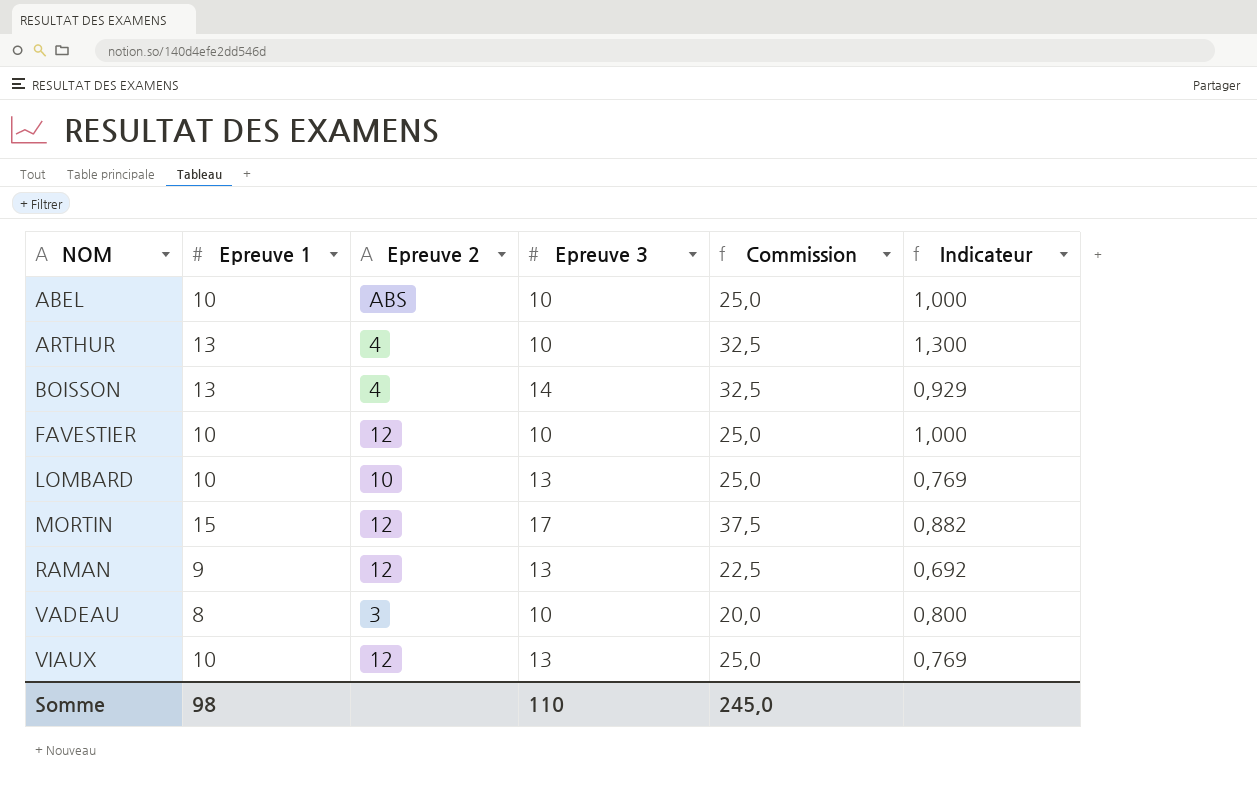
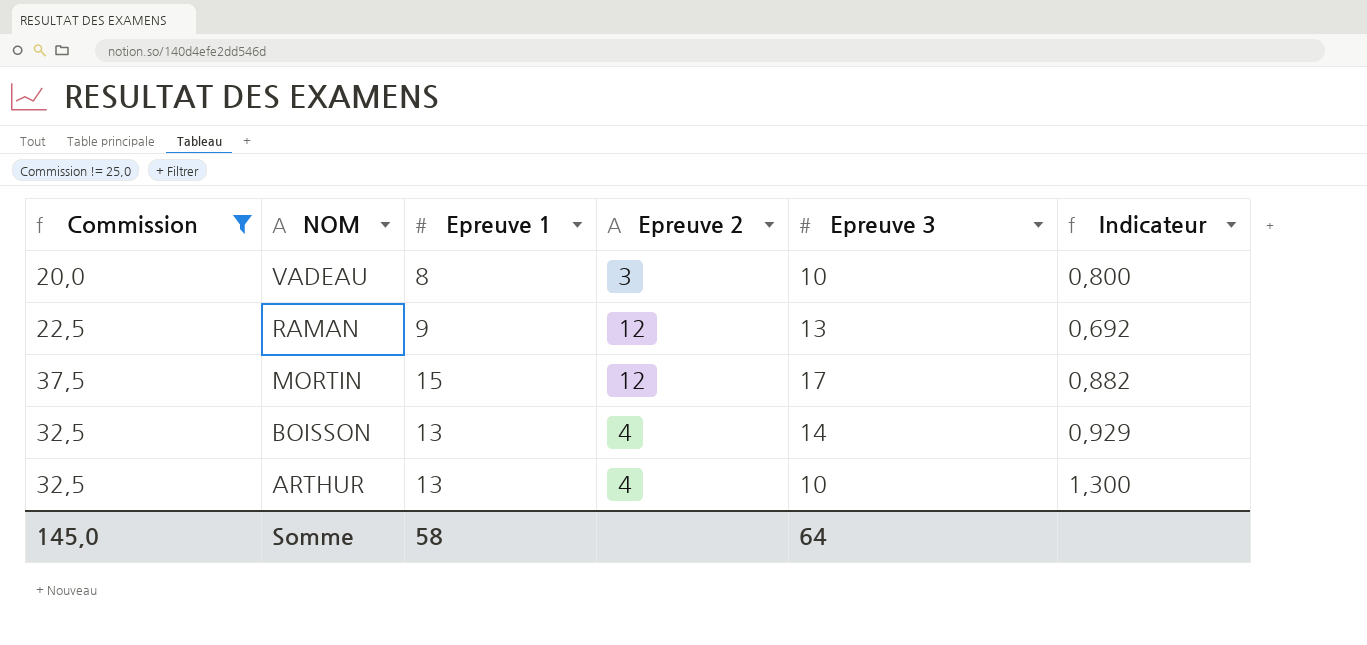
filter: none -> Commission != 25,0
row order: NOM ascending -> NOM descending
column Commission | position: 5 -> 1
Somme | Commission: 245,0 -> 145,0
Somme | Epreuve 1: 98 -> 58
Somme | Epreuve 3: 110 -> 64

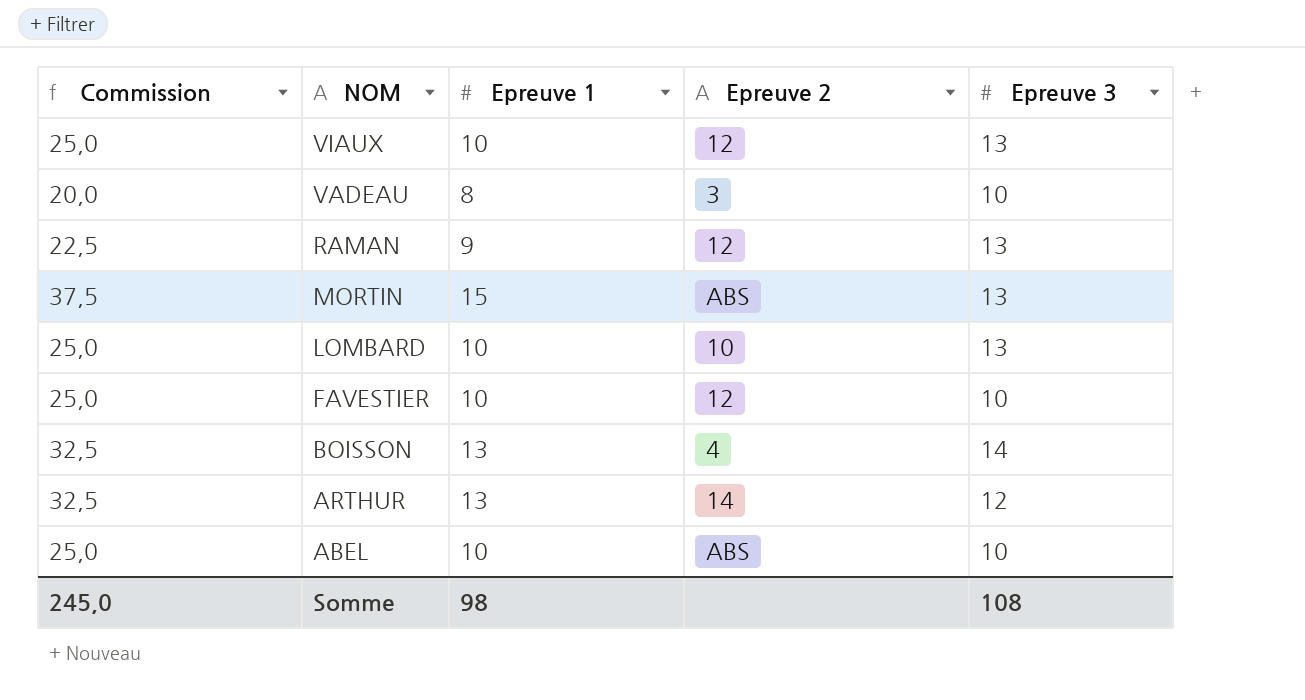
filter: Commission != 25,0 -> none
column Indicateur | formula: [Epreuve 1] / [Epreuve 3] -> none
MORTIN | Epreuve 2: 12 -> ABS
MORTIN | Epreuve 3: 17 -> 13
ARTHUR | Epreuve 2: 4 -> 14
ARTHUR | Epreuve 3: 10 -> 12
Somme | Commission: 145,0 -> 245,0
Somme | Epreuve 1: 58 -> 98
Somme | Epreuve 3: 64 -> 108

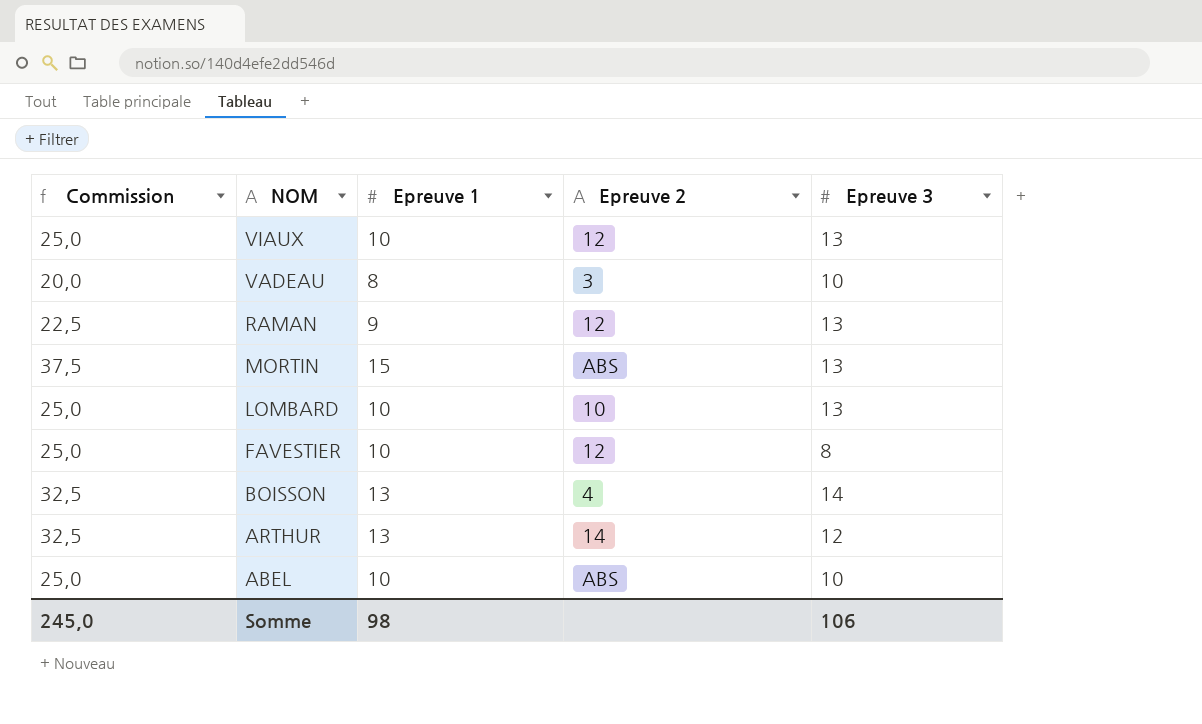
FAVESTIER | Epreuve 3: 10 -> 8
Somme | Epreuve 3: 108 -> 106

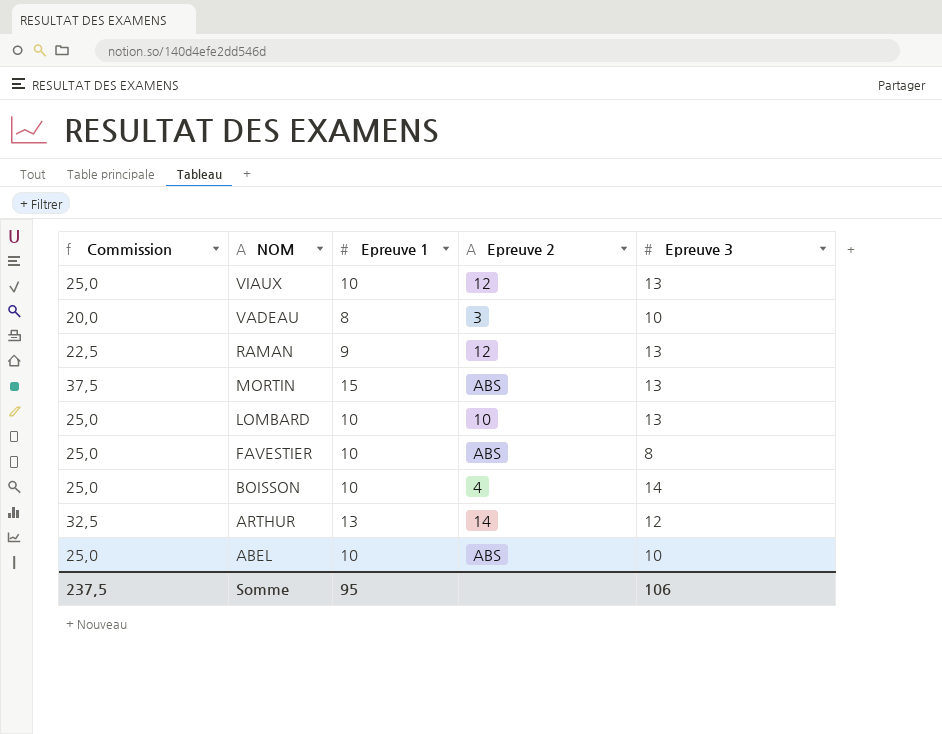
FAVESTIER | Epreuve 2: 12 -> ABS
BOISSON | Commission: 32,5 -> 25,0
BOISSON | Epreuve 1: 13 -> 10
Somme | Commission: 245,0 -> 237,5
Somme | Epreuve 1: 98 -> 95

